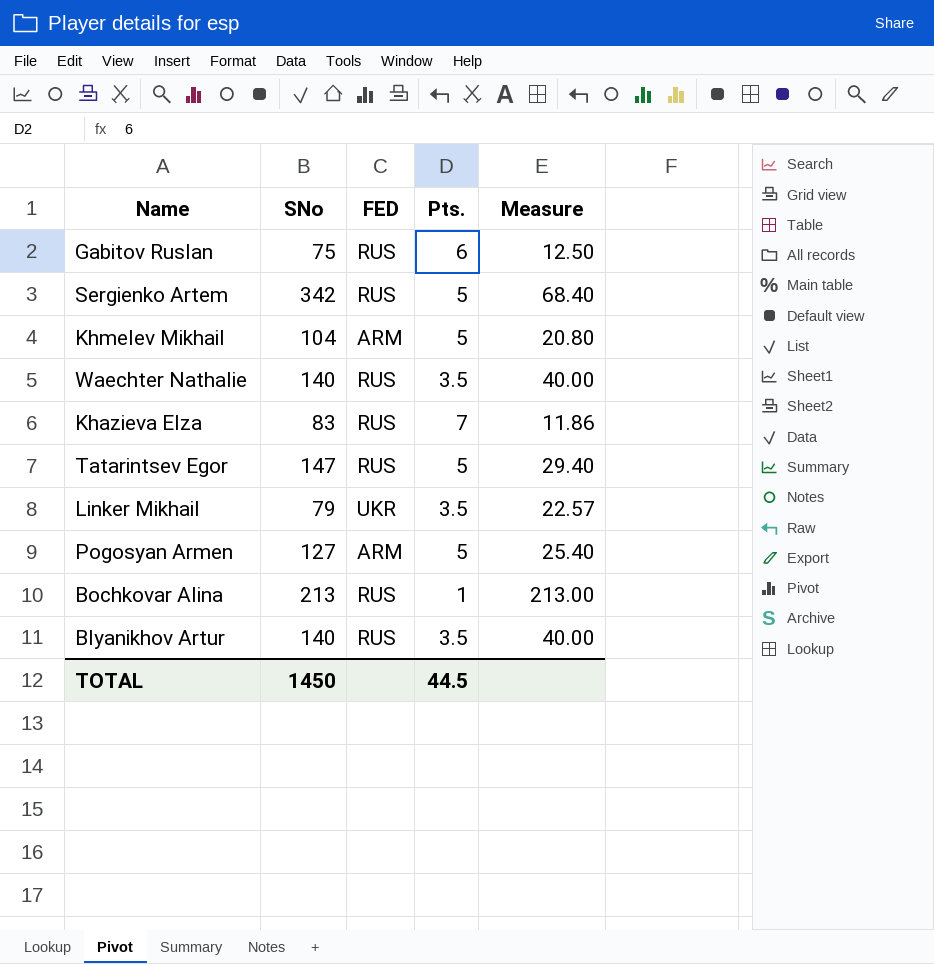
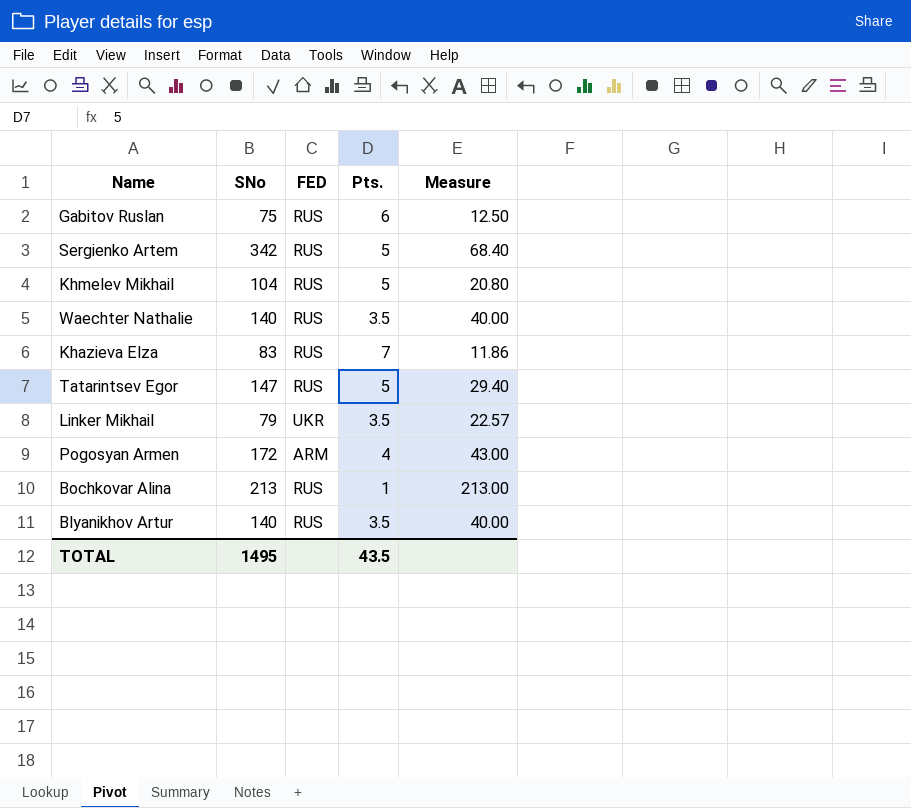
Khmelev Mikhail | FED: ARM -> RUS
Pogosyan Armen | SNo: 127 -> 172
Pogosyan Armen | Pts.: 5 -> 4
Pogosyan Armen | Measure: 25.40 -> 43.00
TOTAL | SNo: 1450 -> 1495
TOTAL | Pts.: 44.5 -> 43.5

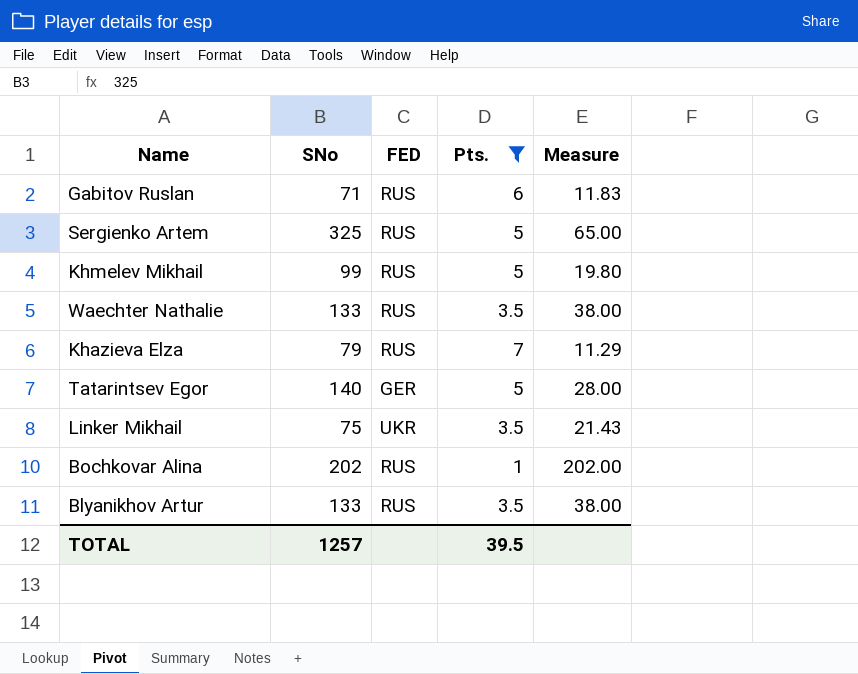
filter: none -> Pts. != 4
Gabitov Ruslan | SNo: 75 -> 71
Gabitov Ruslan | Measure: 12.50 -> 11.83
Sergienko Artem | SNo: 342 -> 325
Sergienko Artem | Measure: 68.40 -> 65.00
Khmelev Mikhail | SNo: 104 -> 99
Khmelev Mikhail | Measure: 20.80 -> 19.80
Waechter Nathalie | SNo: 140 -> 133
Waechter Nathalie | Measure: 40.00 -> 38.00
Khazieva Elza | SNo: 83 -> 79
Khazieva Elza | Measure: 11.86 -> 11.29
Tatarintsev Egor | SNo: 147 -> 140
Tatarintsev Egor | FED: RUS -> GER
Tatarintsev Egor | Measure: 29.40 -> 28.00
Linker Mikhail | SNo: 79 -> 75
Linker Mikhail | Measure: 22.57 -> 21.43
Bochkovar Alina | SNo: 213 -> 202
Bochkovar Alina | Measure: 213.00 -> 202.00
Blyanikhov Artur | SNo: 140 -> 133
Blyanikhov Artur | Measure: 40.00 -> 38.00
TOTAL | SNo: 1495 -> 1257
TOTAL | Pts.: 43.5 -> 39.5

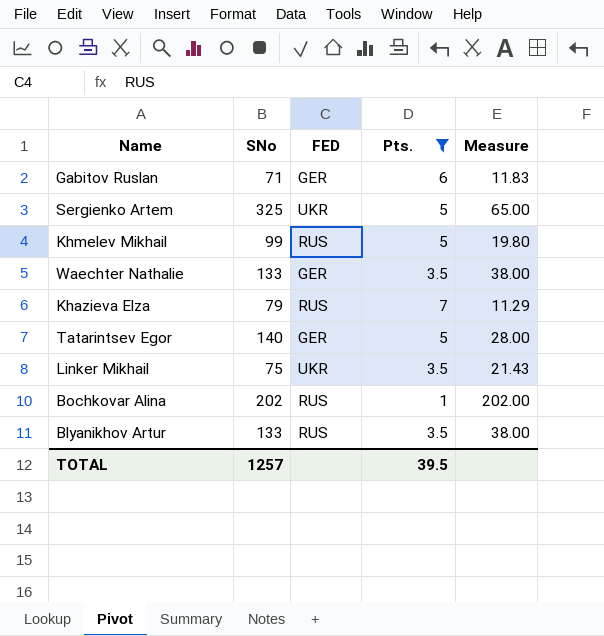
Gabitov Ruslan | FED: RUS -> GER
Sergienko Artem | FED: RUS -> UKR
Waechter Nathalie | FED: RUS -> GER

